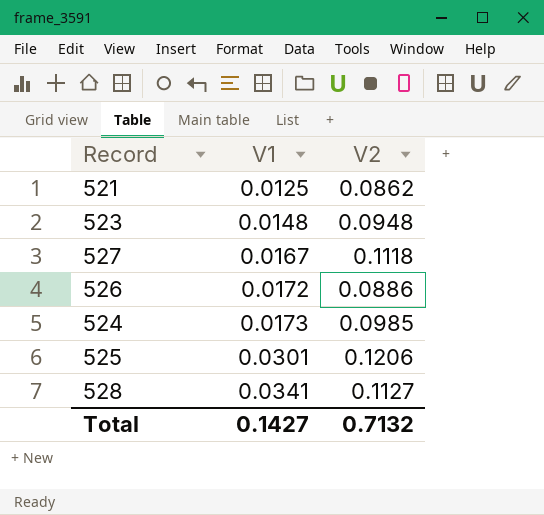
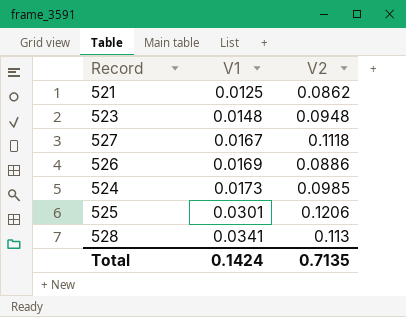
526 | V1: 0.0172 -> 0.0169
528 | V2: 0.1127 -> 0.113
Total | V1: 0.1427 -> 0.1424
Total | V2: 0.7132 -> 0.7135

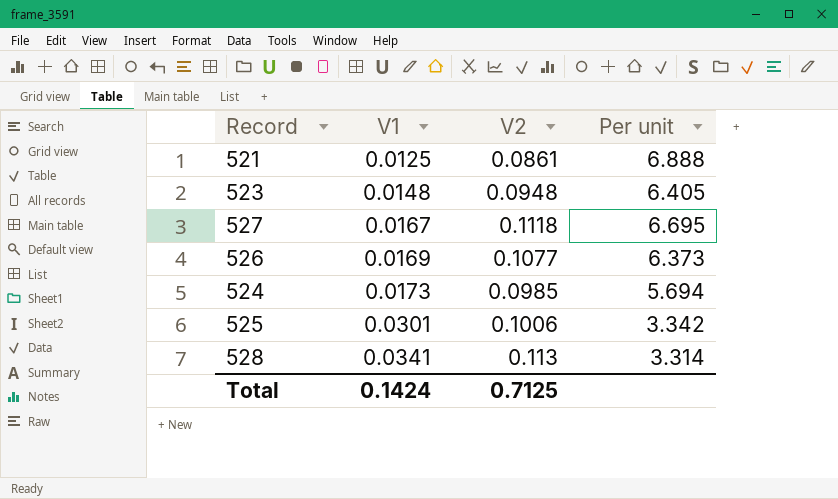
column Per unit | formula: none -> [V2] / [V1]
521 | V2: 0.0862 -> 0.0861
526 | V2: 0.0886 -> 0.1077
525 | V2: 0.1206 -> 0.1006
Total | V2: 0.7135 -> 0.7125

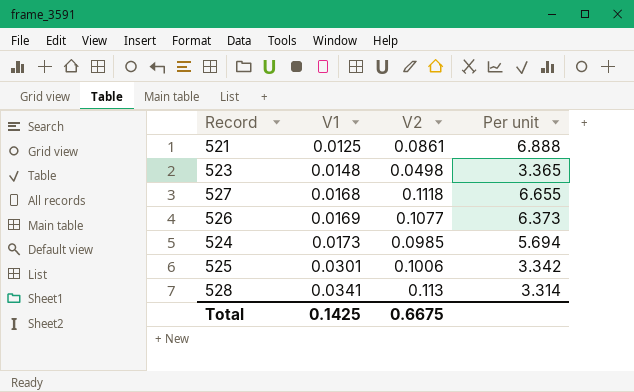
523 | V2: 0.0948 -> 0.0498
523 | Per unit: 6.405 -> 3.365
527 | V1: 0.0167 -> 0.0168
527 | Per unit: 6.695 -> 6.655
Total | V1: 0.1424 -> 0.1425
Total | V2: 0.7125 -> 0.6675

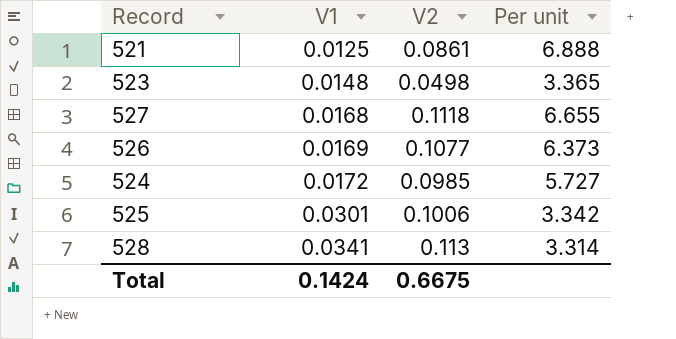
524 | V1: 0.0173 -> 0.0172
524 | Per unit: 5.694 -> 5.727
Total | V1: 0.1425 -> 0.1424

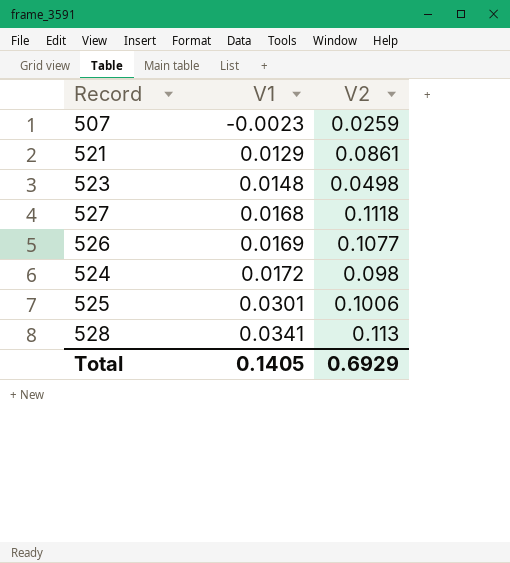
column Per unit | formula: [V2] / [V1] -> none
row 507: none -> -0.0023 | 0.0259
521 | V1: 0.0125 -> 0.0129
524 | V2: 0.0985 -> 0.098
Total | V1: 0.1424 -> 0.1405
Total | V2: 0.6675 -> 0.6929

